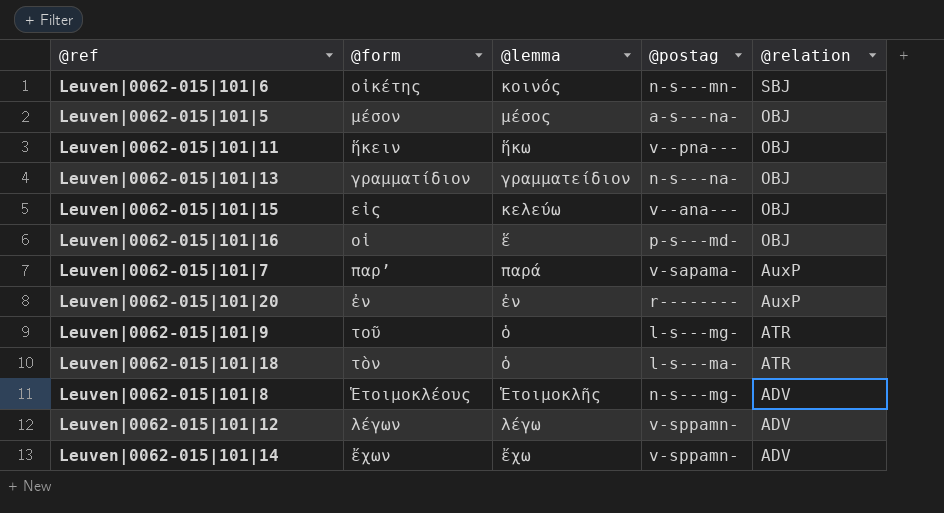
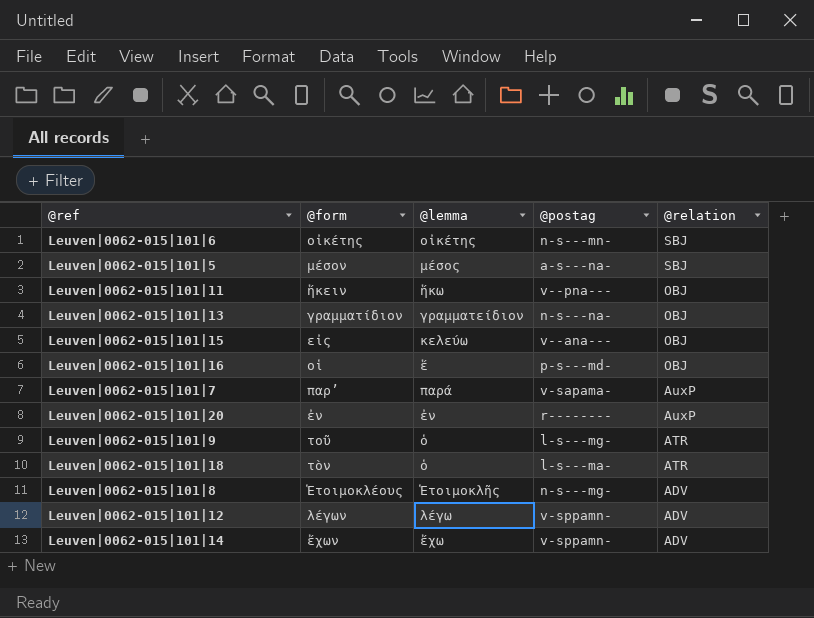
Leuven|0062-015|101|6 | @lemma: κοινός -> οἰκέτης
Leuven|0062-015|101|5 | @relation: OBJ -> SBJ

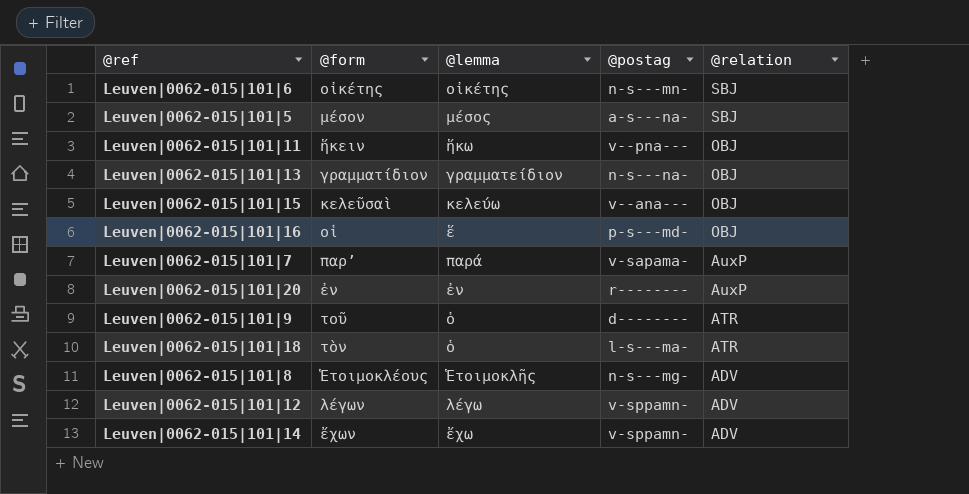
Leuven|0062-015|101|15 | @form: εἰς -> κελεῦσαὶ
Leuven|0062-015|101|9 | @postag: l-s---mg- -> d--------

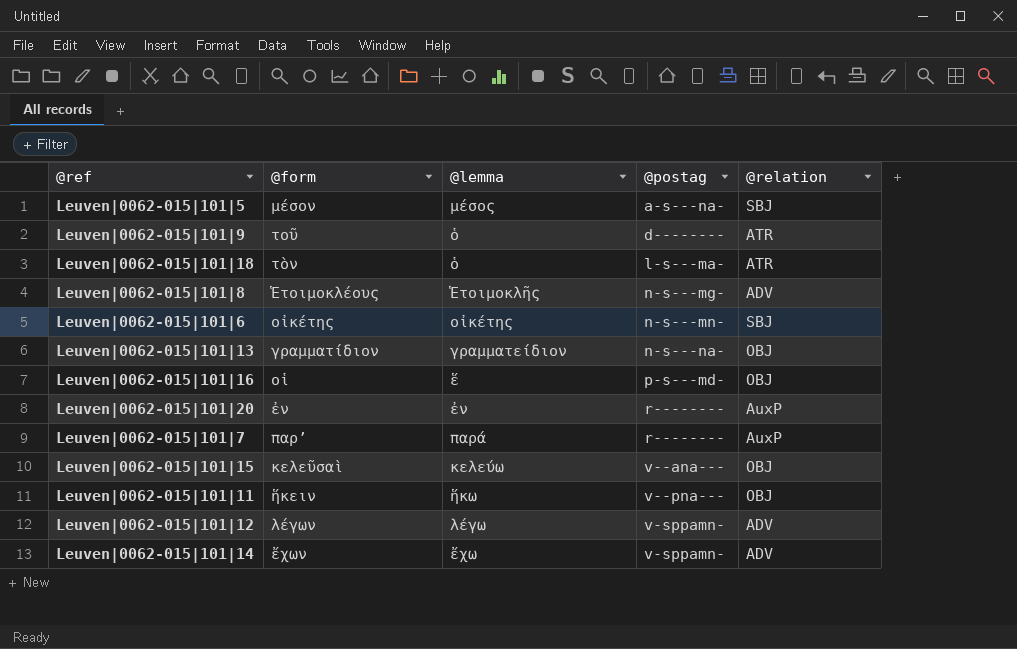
row order: @relation descending -> @postag ascending
Leuven|0062-015|101|7 | @postag: v-sapama- -> r--------

